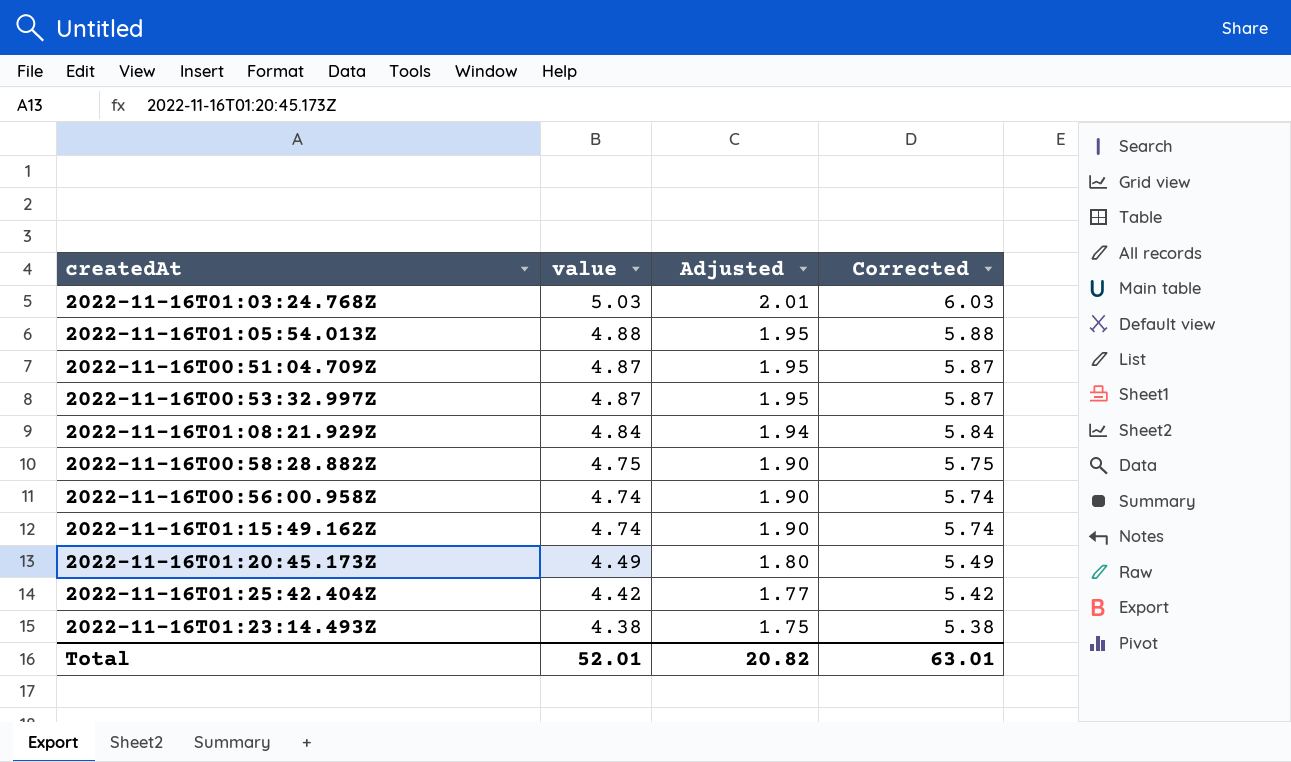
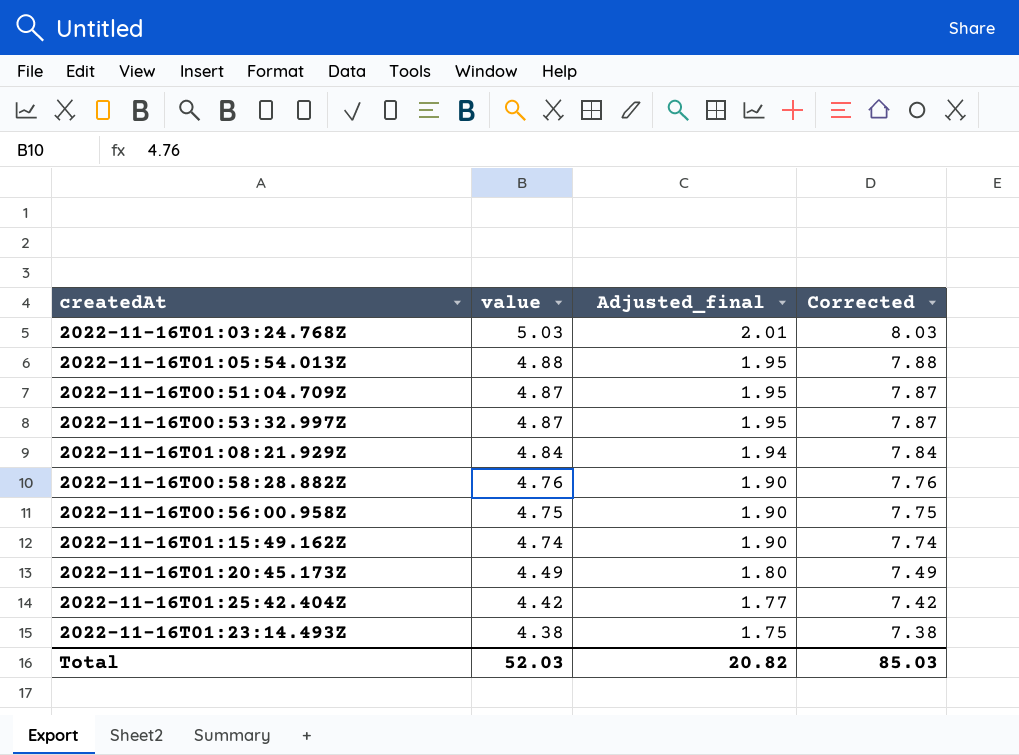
column name: Adjusted -> Adjusted_final
column Corrected | formula: [value] + 1 -> [value] + 3
2022-11-16T00:58:28.882Z | value: 4.75 -> 4.76
2022-11-16T00:56:00.958Z | value: 4.74 -> 4.75
Total | value: 52.01 -> 52.03
Total | Corrected: 63.01 -> 85.03

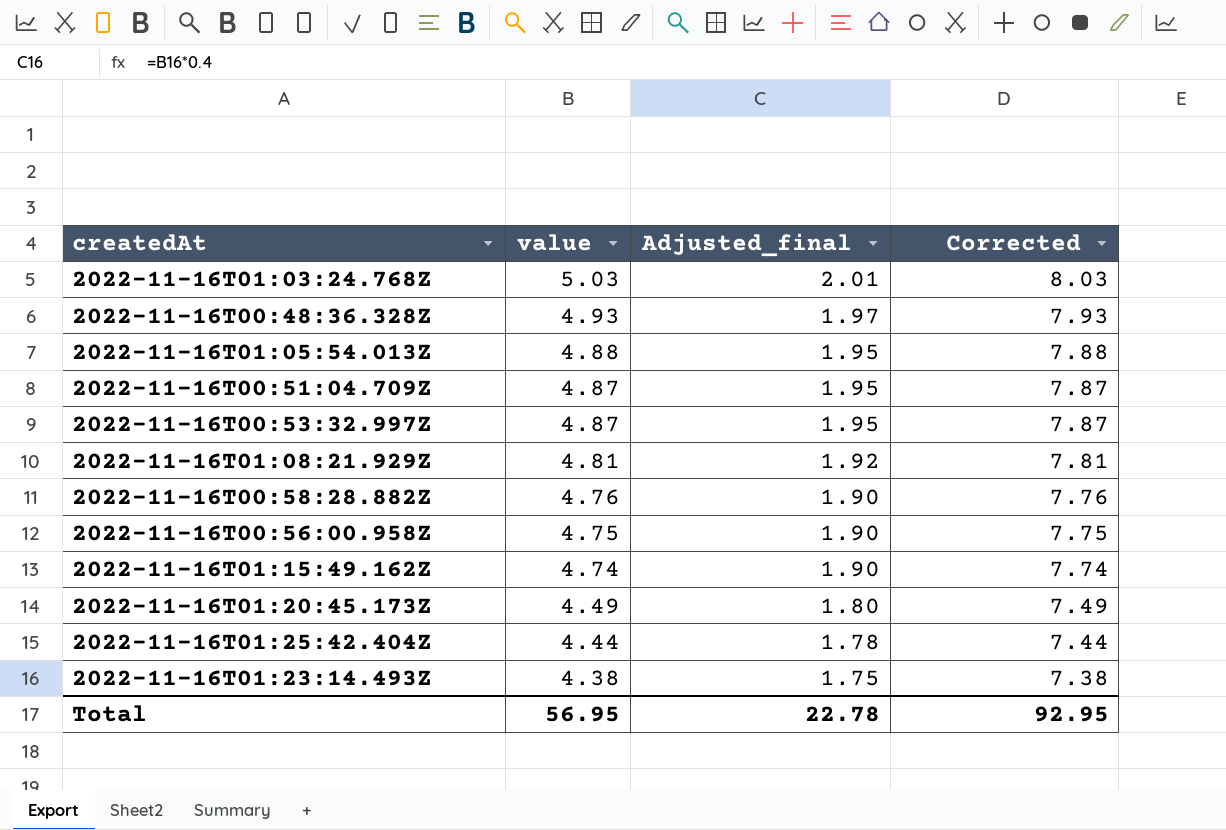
row 2022-11-16T00:48:36.328Z: none -> 4.93 | 1.97 | 7.93
2022-11-16T01:08:21.929Z | value: 4.84 -> 4.81
2022-11-16T01:08:21.929Z | Adjusted_final: 1.94 -> 1.92
2022-11-16T01:08:21.929Z | Corrected: 7.84 -> 7.81
2022-11-16T01:25:42.404Z | value: 4.42 -> 4.44
2022-11-16T01:25:42.404Z | Adjusted_final: 1.77 -> 1.78
2022-11-16T01:25:42.404Z | Corrected: 7.42 -> 7.44
Total | value: 52.03 -> 56.95
Total | Adjusted_final: 20.82 -> 22.78
Total | Corrected: 85.03 -> 92.95

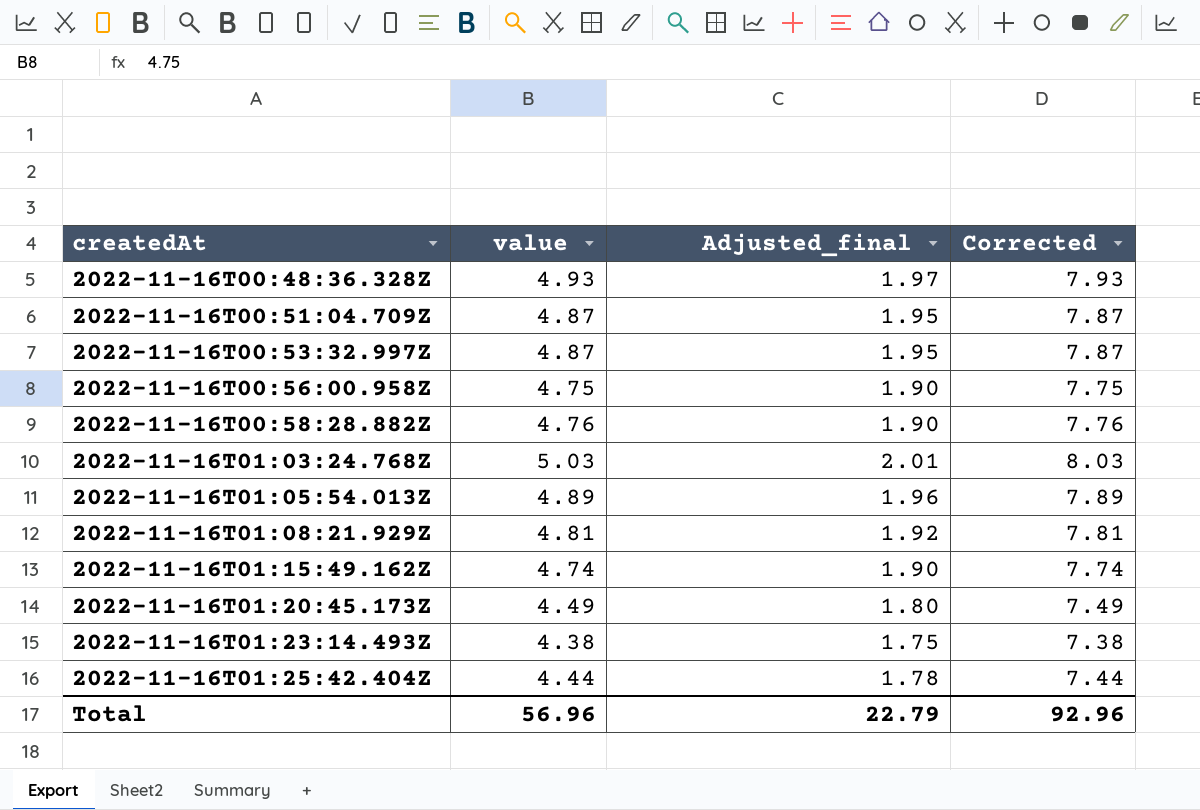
row order: value descending -> createdAt ascending
2022-11-16T01:05:54.013Z | value: 4.88 -> 4.89
2022-11-16T01:05:54.013Z | Adjusted_final: 1.95 -> 1.96
2022-11-16T01:05:54.013Z | Corrected: 7.88 -> 7.89
Total | value: 56.95 -> 56.96
Total | Adjusted_final: 22.78 -> 22.79
Total | Corrected: 92.95 -> 92.96

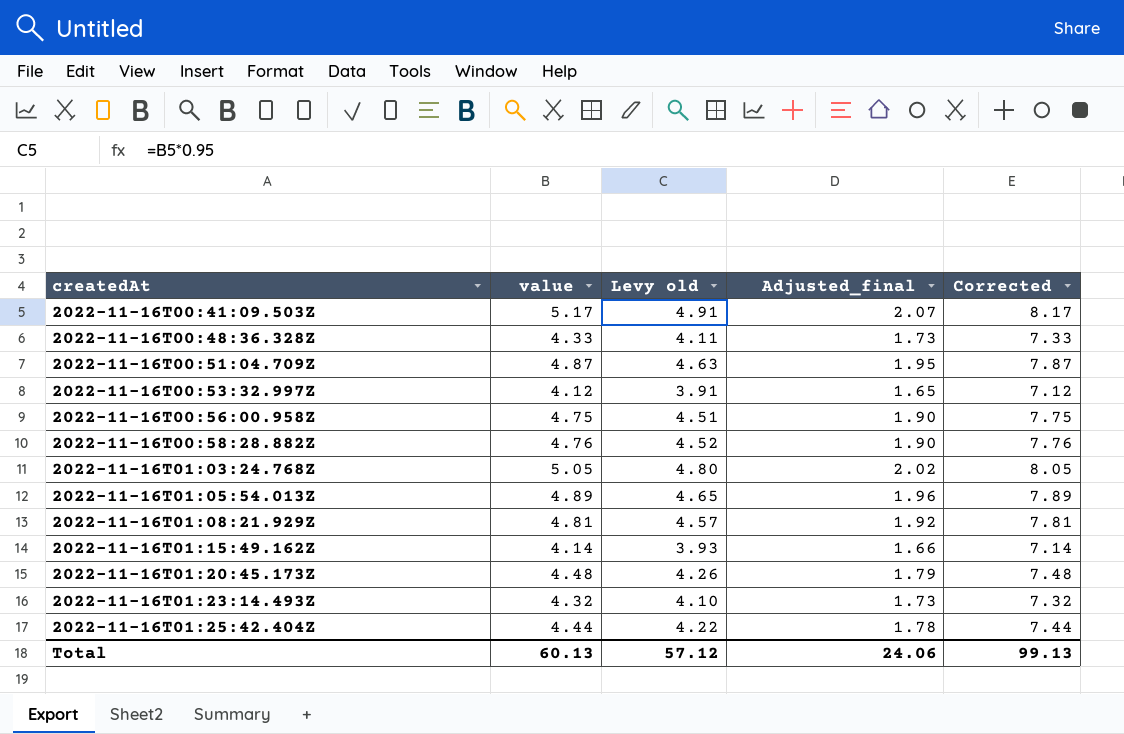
column Levy old | formula: none -> [value] * 0.95
row 2022-11-16T00:41:09.503Z: none -> 5.17 | 4.91 | 2.07 | 8.17
2022-11-16T00:48:36.328Z | value: 4.93 -> 4.33
2022-11-16T00:48:36.328Z | Adjusted_final: 1.97 -> 1.73
2022-11-16T00:48:36.328Z | Corrected: 7.93 -> 7.33
2022-11-16T00:53:32.997Z | value: 4.87 -> 4.12
2022-11-16T00:53:32.997Z | Adjusted_final: 1.95 -> 1.65
2022-11-16T00:53:32.997Z | Corrected: 7.87 -> 7.12
2022-11-16T01:03:24.768Z | value: 5.03 -> 5.05
2022-11-16T01:03:24.768Z | Adjusted_final: 2.01 -> 2.02
2022-11-16T01:03:24.768Z | Corrected: 8.03 -> 8.05
2022-11-16T01:15:49.162Z | value: 4.74 -> 4.14
2022-11-16T01:15:49.162Z | Adjusted_final: 1.90 -> 1.66
2022-11-16T01:15:49.162Z | Corrected: 7.74 -> 7.14
2022-11-16T01:20:45.173Z | value: 4.49 -> 4.48
2022-11-16T01:20:45.173Z | Adjusted_final: 1.80 -> 1.79
2022-11-16T01:20:45.173Z | Corrected: 7.49 -> 7.48
2022-11-16T01:23:14.493Z | value: 4.38 -> 4.32
2022-11-16T01:23:14.493Z | Adjusted_final: 1.75 -> 1.73
2022-11-16T01:23:14.493Z | Corrected: 7.38 -> 7.32
Total | value: 56.96 -> 60.13
Total | Adjusted_final: 22.79 -> 24.06
Total | Corrected: 92.96 -> 99.13

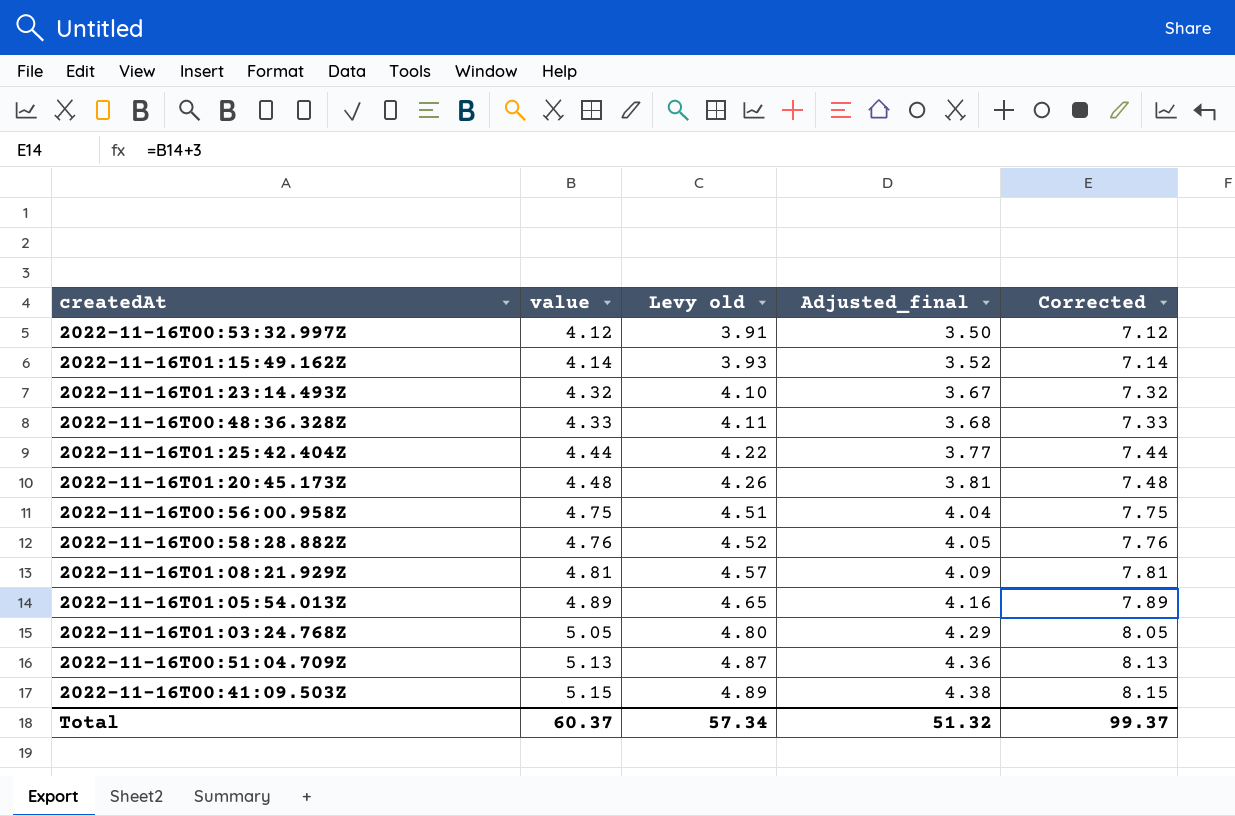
row order: createdAt ascending -> value ascending
column Adjusted_final | formula: [value] * 0.4 -> [value] * 0.85
2022-11-16T00:51:04.709Z | value: 4.87 -> 5.13
2022-11-16T00:51:04.709Z | Levy old: 4.63 -> 4.87
2022-11-16T00:51:04.709Z | Corrected: 7.87 -> 8.13
2022-11-16T00:41:09.503Z | value: 5.17 -> 5.15
2022-11-16T00:41:09.503Z | Levy old: 4.91 -> 4.89
2022-11-16T00:41:09.503Z | Corrected: 8.17 -> 8.15
Total | value: 60.13 -> 60.37
Total | Levy old: 57.12 -> 57.34
Total | Adjusted_final: 24.06 -> 51.32
Total | Corrected: 99.13 -> 99.37

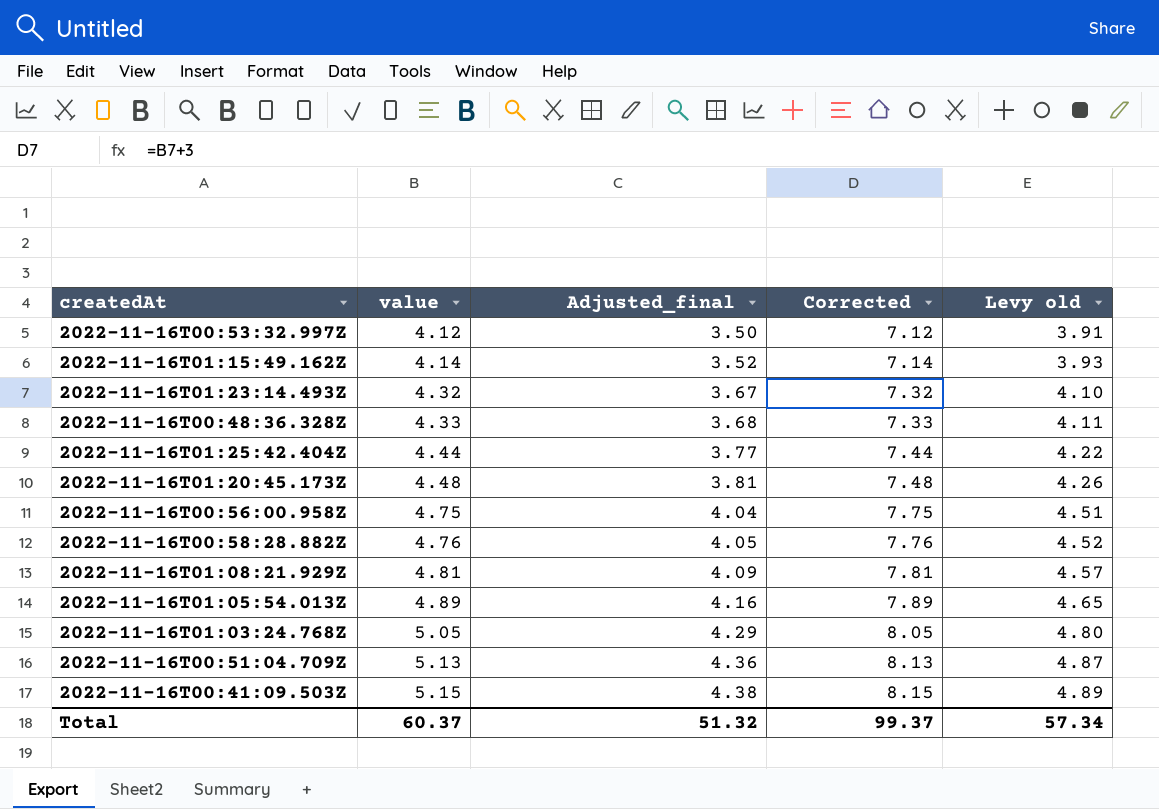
column Levy old | position: 3 -> 5

